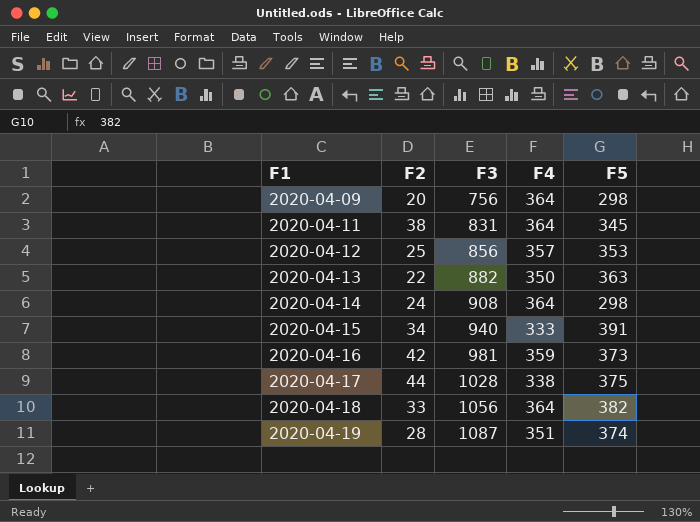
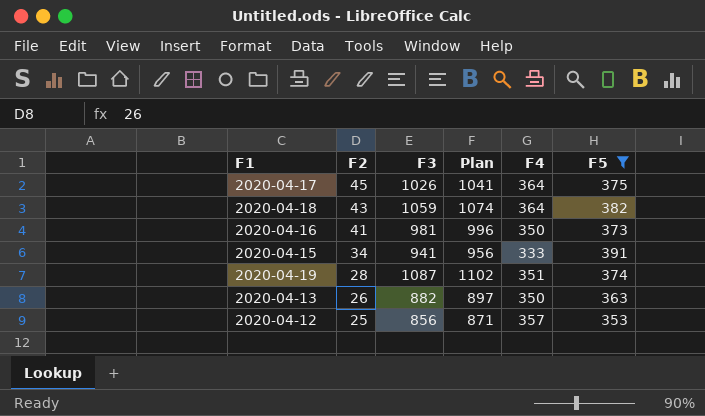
filter: none -> F5 >= 353
row order: F1 ascending -> F2 descending
column Plan | formula: none -> [F3] + 15
2020-04-17 | F2: 44 -> 45
2020-04-17 | F3: 1028 -> 1026
2020-04-17 | F4: 338 -> 364
2020-04-18 | F2: 33 -> 43
2020-04-18 | F3: 1056 -> 1059
2020-04-16 | F2: 42 -> 41
2020-04-16 | F4: 359 -> 350
2020-04-15 | F3: 940 -> 941
2020-04-13 | F2: 22 -> 26

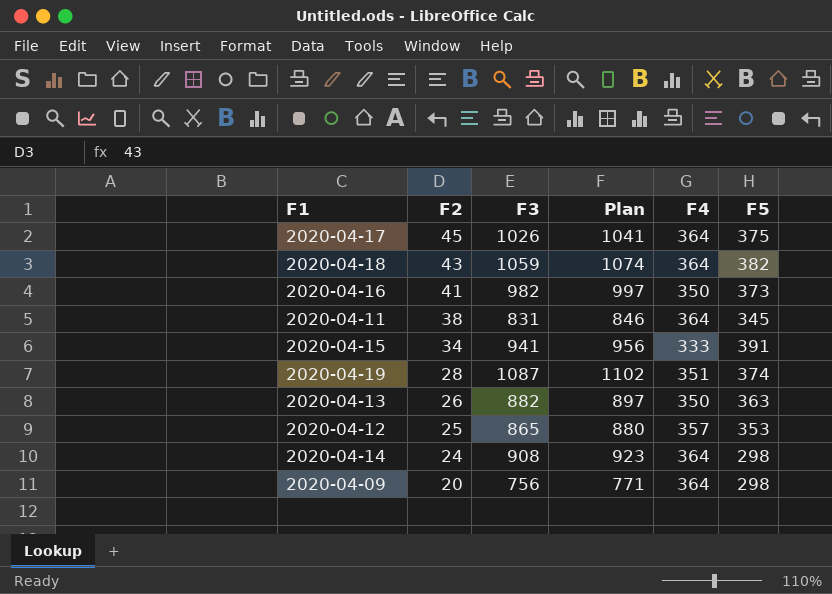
filter: F5 >= 353 -> none
2020-04-16 | F3: 981 -> 982
2020-04-16 | Plan: 996 -> 997
2020-04-12 | F3: 856 -> 865
2020-04-12 | Plan: 871 -> 880

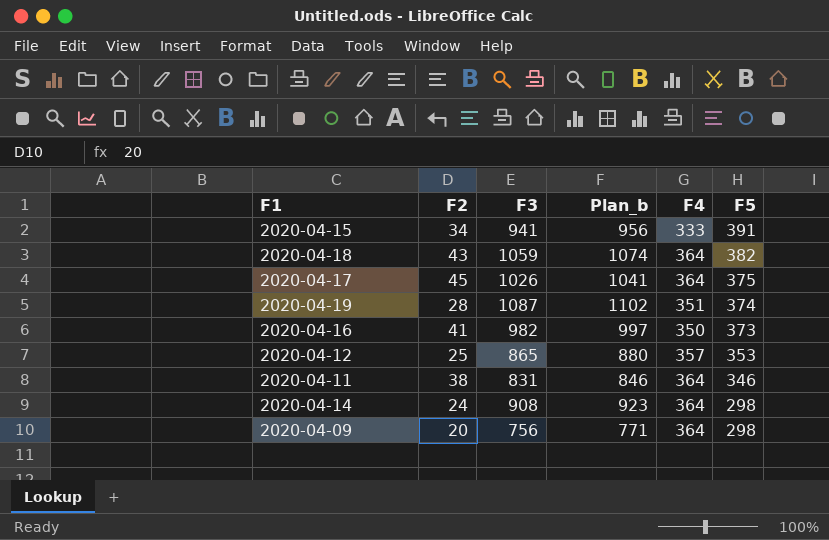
row order: F2 descending -> F5 descending
column name: Plan -> Plan_b
row 2020-04-13: 26 | 882 | 897 | 350 | 363 -> none
2020-04-11 | F5: 345 -> 346

